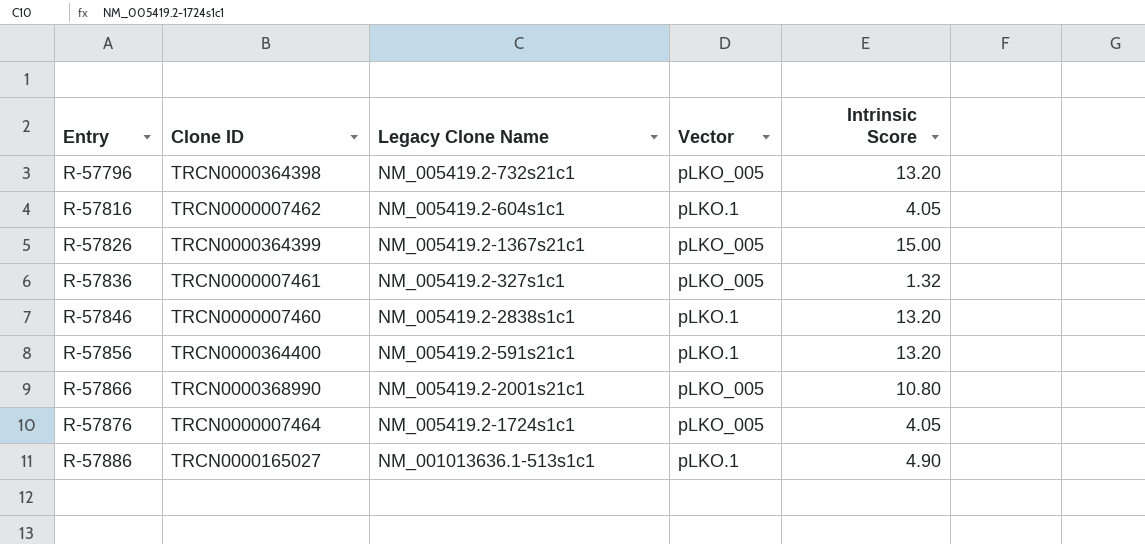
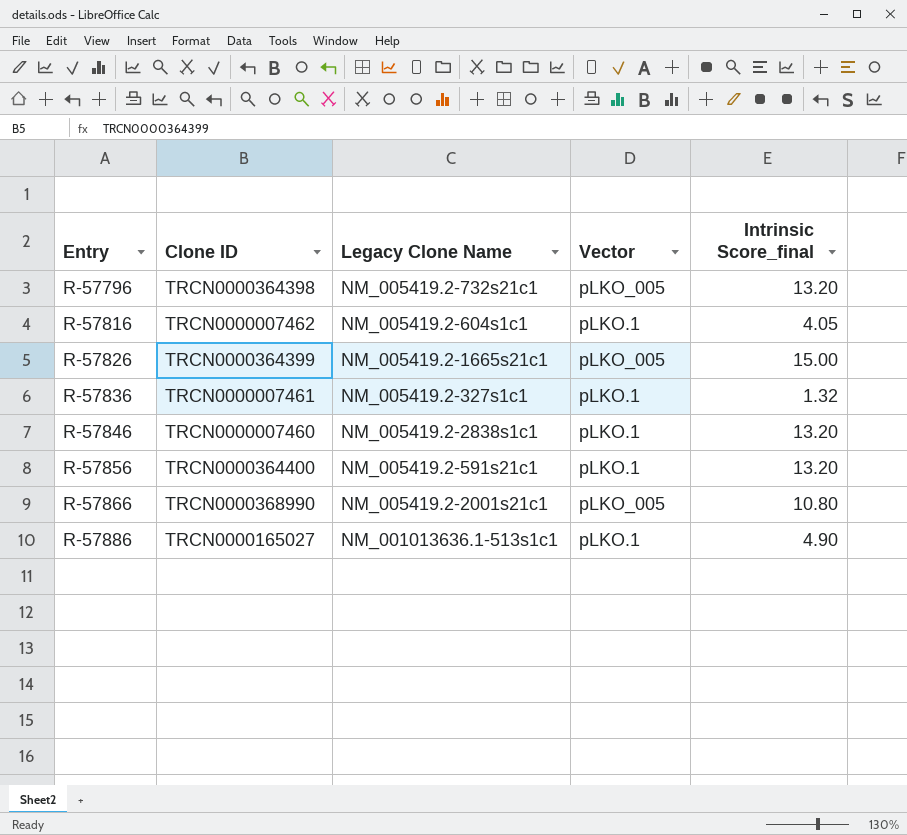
column name: Intrinsic Score -> Intrinsic Score_final
row R-57876: TRCN0000007464 | NM_005419.2-1724s1c1 | pLKO_005 | 4.05 -> none
R-57826 | Legacy Clone Name: NM_005419.2-1367s21c1 -> NM_005419.2-1665s21c1
R-57836 | Vector: pLKO_005 -> pLKO.1

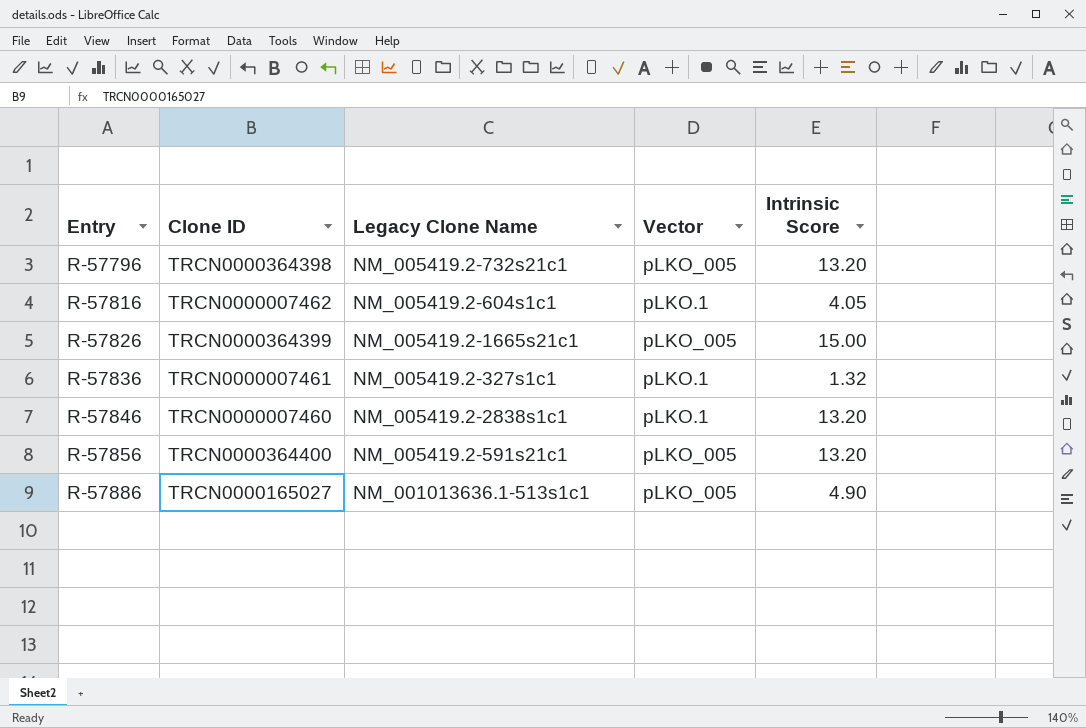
column name: Intrinsic Score_final -> Intrinsic Score
row R-57866: TRCN0000368990 | NM_005419.2-2001s21c1 | pLKO_005 | 10.80 -> none
R-57856 | Vector: pLKO.1 -> pLKO_005
R-57886 | Vector: pLKO.1 -> pLKO_005

